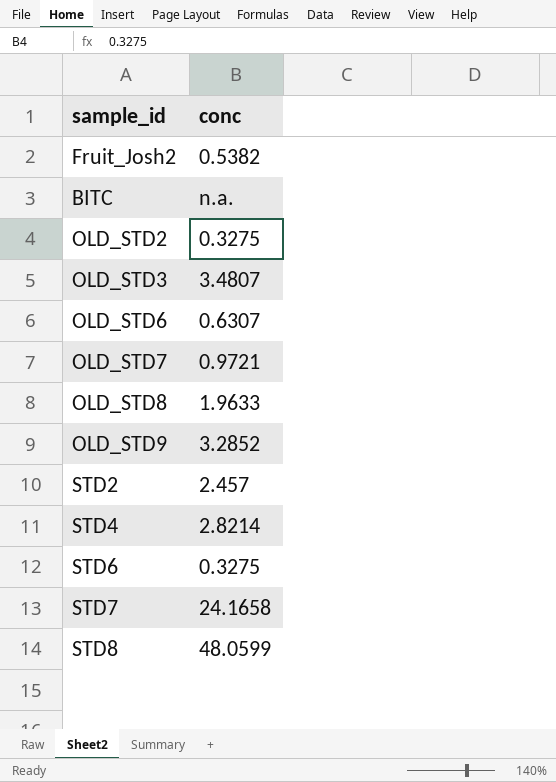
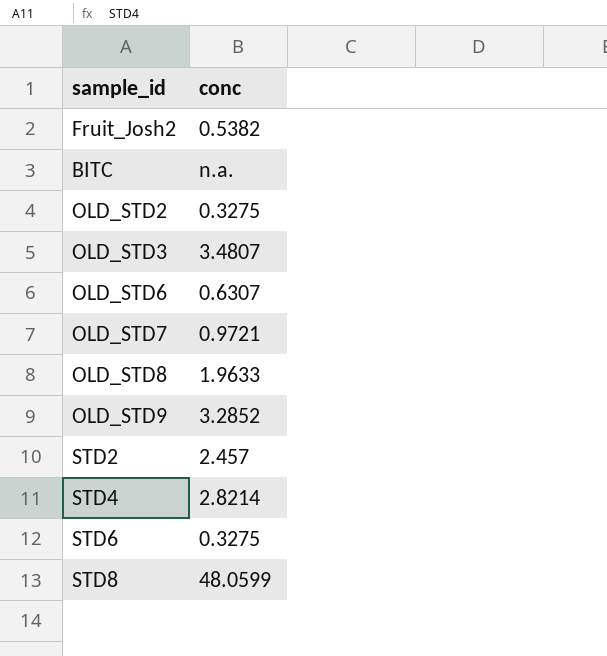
row STD7: 24.1658 -> none

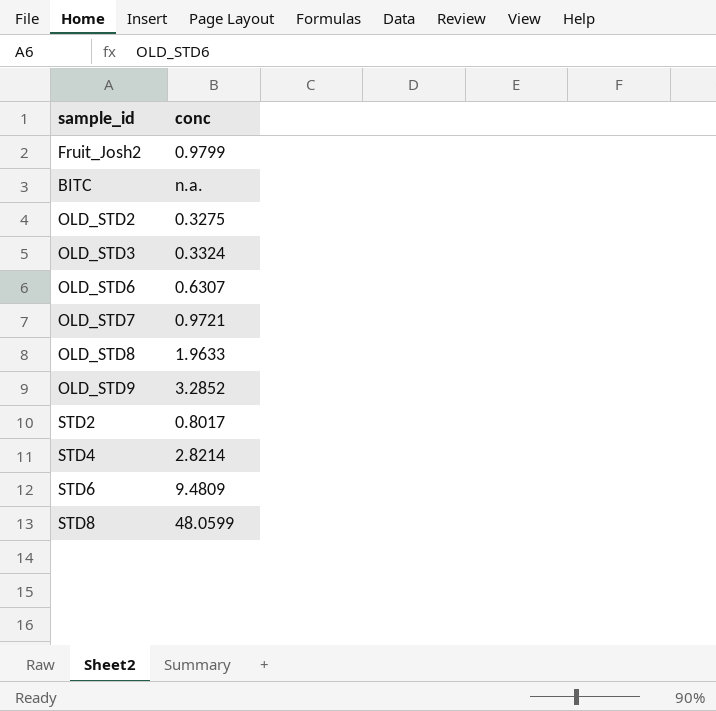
Fruit_Josh2 | conc: 0.5382 -> 0.9799
OLD_STD3 | conc: 3.4807 -> 0.3324
STD2 | conc: 2.457 -> 0.8017
STD6 | conc: 0.3275 -> 9.4809

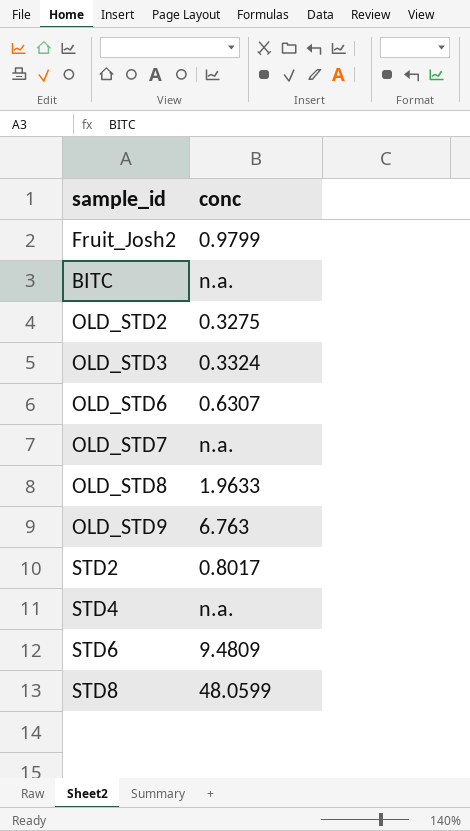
OLD_STD7 | conc: 0.9721 -> n.a.
OLD_STD9 | conc: 3.2852 -> 6.763
STD4 | conc: 2.8214 -> n.a.

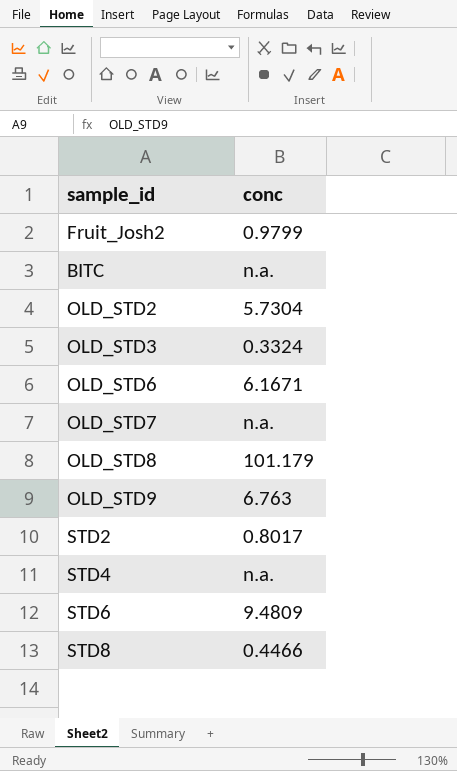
OLD_STD2 | conc: 0.3275 -> 5.7304
OLD_STD6 | conc: 0.6307 -> 6.1671
OLD_STD8 | conc: 1.9633 -> 101.179
STD8 | conc: 48.0599 -> 0.4466

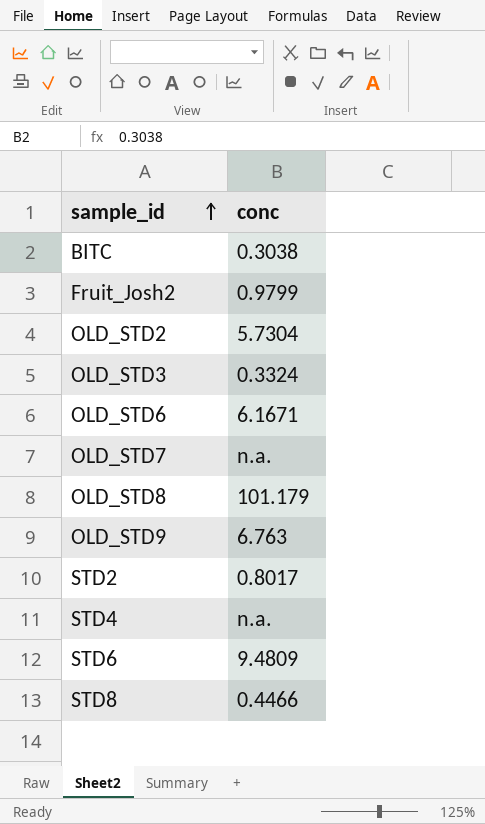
row order: none -> sample_id ascending
BITC | conc: n.a. -> 0.3038

